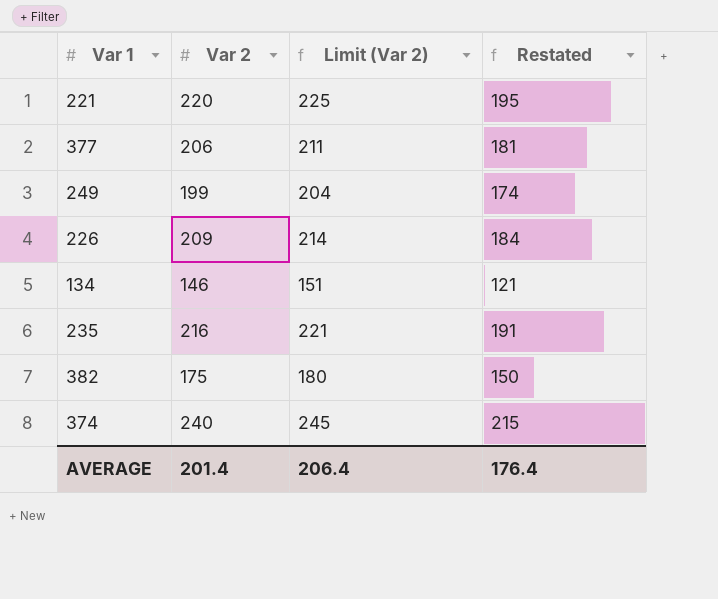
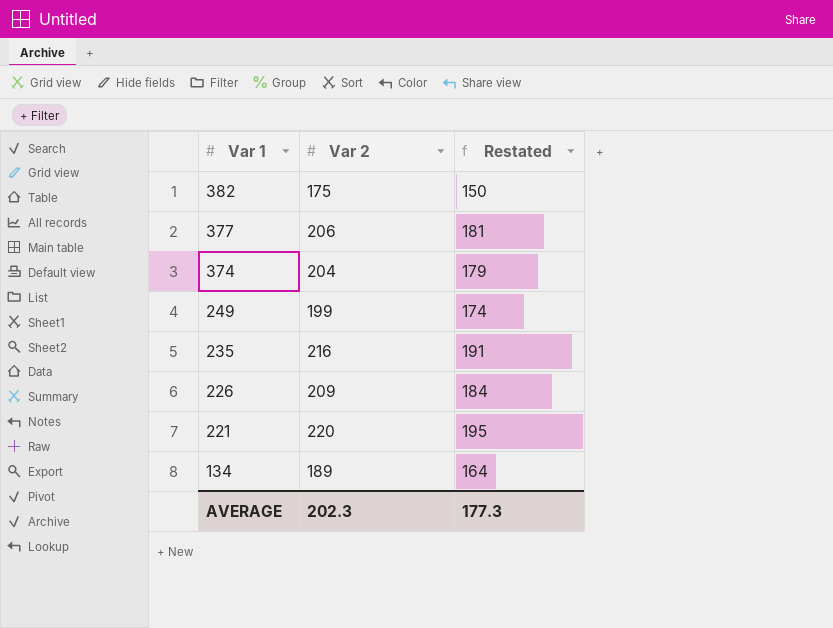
row order: none -> Var 1 descending
column Limit (Var 2) | formula: [Var 2] + 5 -> none
374 | Var 2: 240 -> 204
374 | Restated: 215 -> 179
134 | Var 2: 146 -> 189
134 | Restated: 121 -> 164
AVERAGE | Var 2: 201.4 -> 202.3
AVERAGE | Restated: 176.4 -> 177.3

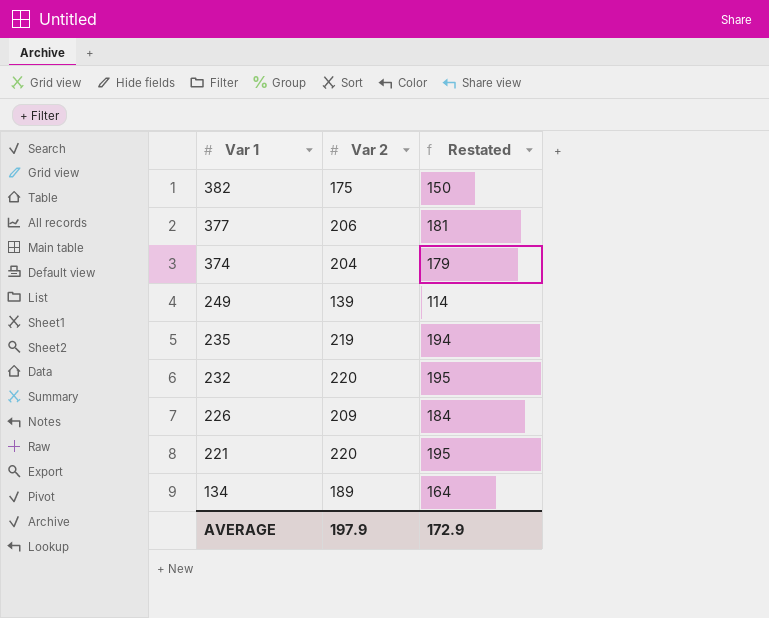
249 | Var 2: 199 -> 139
249 | Restated: 174 -> 114
235 | Var 2: 216 -> 219
235 | Restated: 191 -> 194
row 232: none -> 220 | 195
AVERAGE | Var 2: 202.3 -> 197.9
AVERAGE | Restated: 177.3 -> 172.9

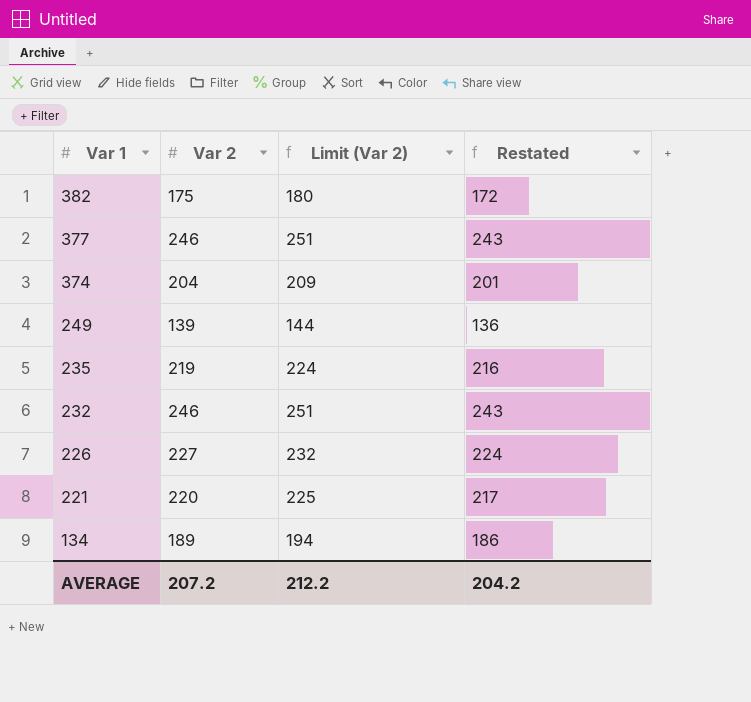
column Limit (Var 2) | formula: none -> [Var 2] + 5
column Restated | formula: [Var 2] - 25 -> [Var 2] - 3
377 | Var 2: 206 -> 246
232 | Var 2: 220 -> 246
226 | Var 2: 209 -> 227
AVERAGE | Var 2: 197.9 -> 207.2
AVERAGE | Restated: 172.9 -> 204.2

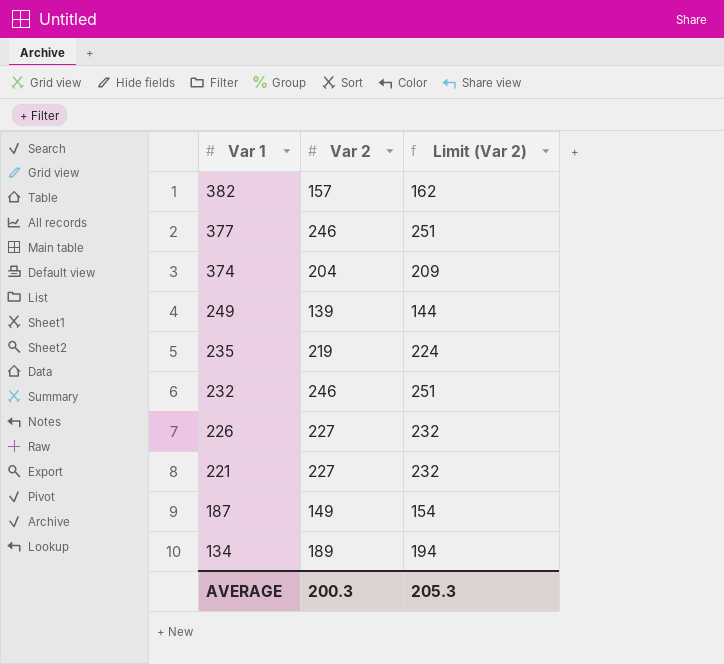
column Restated | formula: [Var 2] - 3 -> none
382 | Var 2: 175 -> 157
382 | Limit (Var 2): 180 -> 162
221 | Var 2: 220 -> 227
221 | Limit (Var 2): 225 -> 232
row 187: none -> 149 | 154
AVERAGE | Var 2: 207.2 -> 200.3
AVERAGE | Limit (Var 2): 212.2 -> 205.3

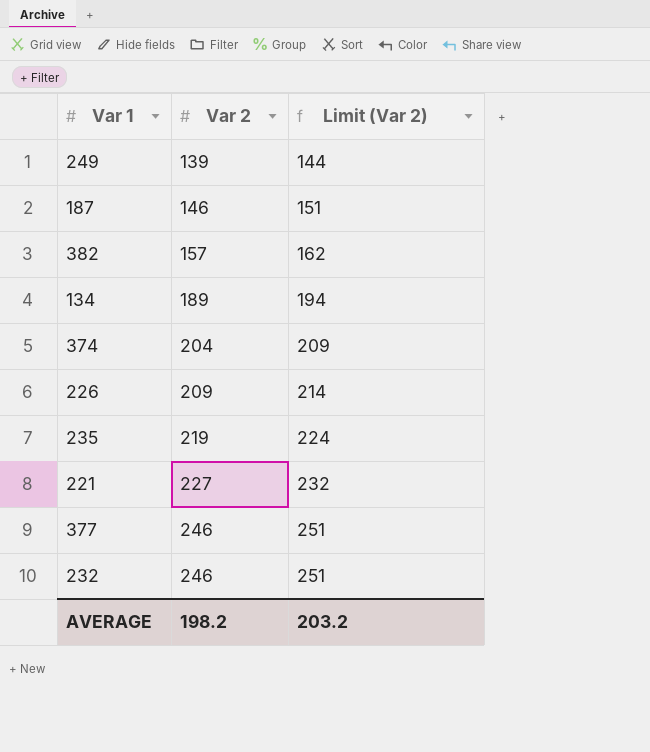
row order: Var 1 descending -> Var 2 ascending
187 | Var 2: 149 -> 146
187 | Limit (Var 2): 154 -> 151
226 | Var 2: 227 -> 209
226 | Limit (Var 2): 232 -> 214
AVERAGE | Var 2: 200.3 -> 198.2
AVERAGE | Limit (Var 2): 205.3 -> 203.2

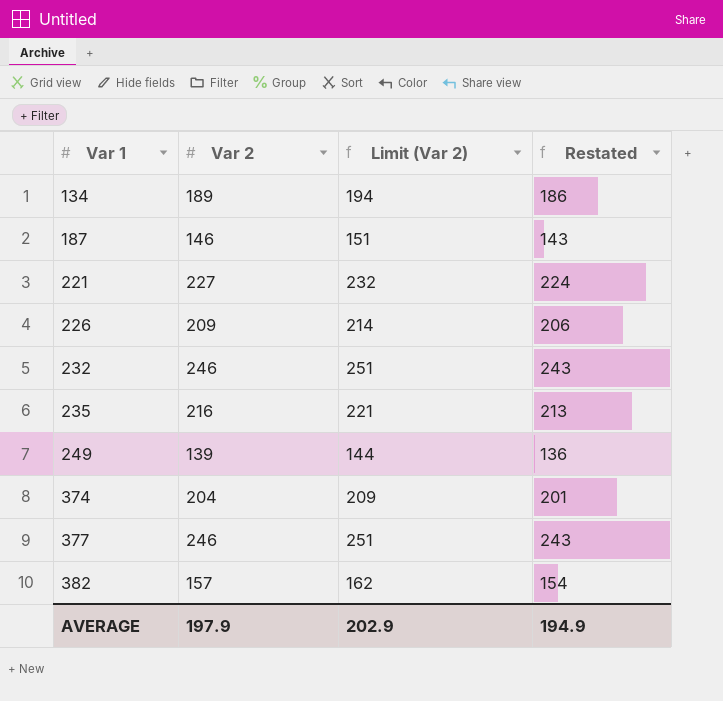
row order: Var 2 ascending -> Var 1 ascending
column Restated | formula: none -> [Var 2] - 3
235 | Var 2: 219 -> 216
235 | Limit (Var 2): 224 -> 221
AVERAGE | Var 2: 198.2 -> 197.9
AVERAGE | Limit (Var 2): 203.2 -> 202.9

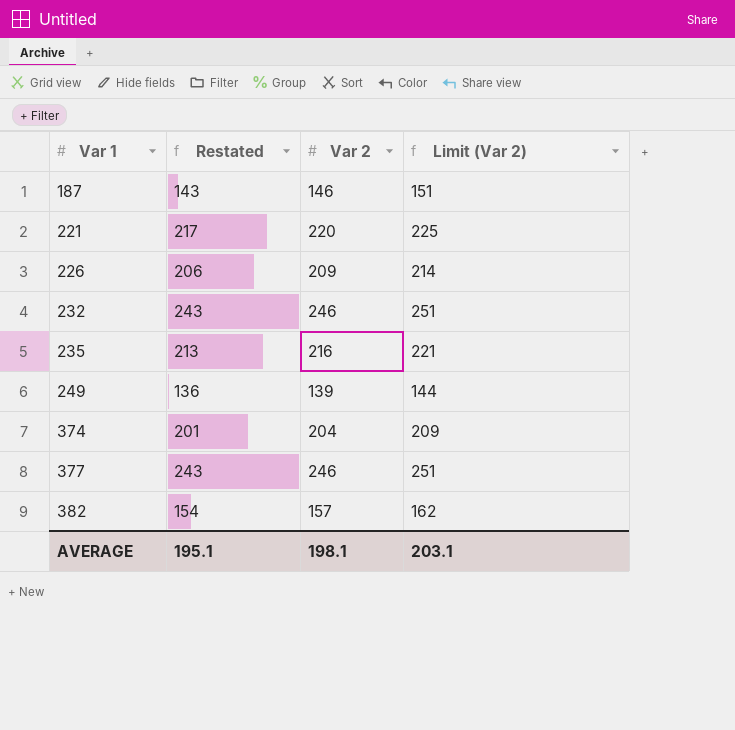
column Restated | position: 4 -> 2
row 134: 189 | 194 | 186 -> none
221 | Restated: 224 -> 217
221 | Var 2: 227 -> 220
221 | Limit (Var 2): 232 -> 225
AVERAGE | Restated: 194.9 -> 195.1
AVERAGE | Var 2: 197.9 -> 198.1
AVERAGE | Limit (Var 2): 202.9 -> 203.1

